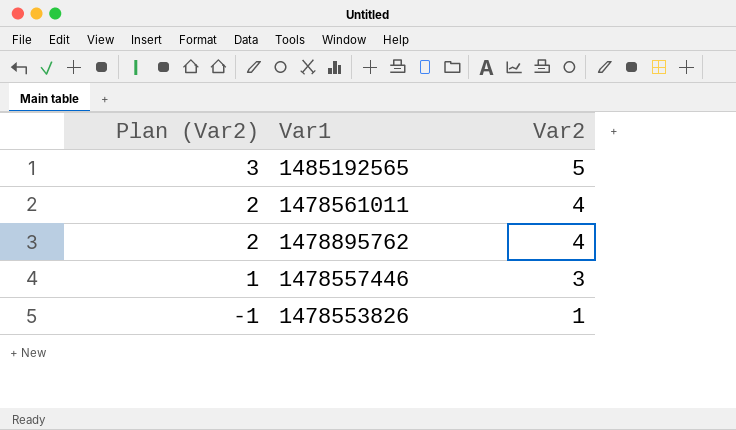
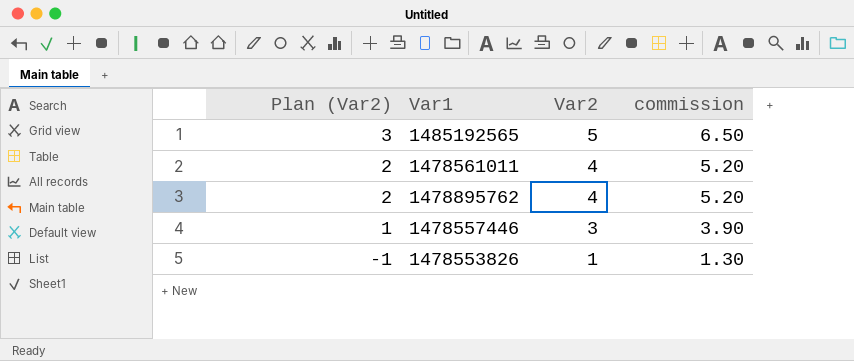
column commission | formula: none -> [Var2] * 1.3

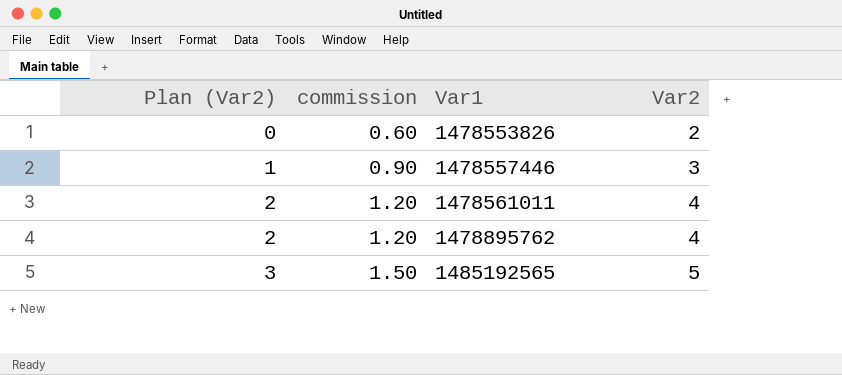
row order: Plan (Var2) descending -> Plan (Var2) ascending
column commission | formula: [Var2] * 1.3 -> [Var2] * 0.3
column commission | position: 4 -> 2
1478553826 | Plan (Var2): -1 -> 0
1478553826 | Var2: 1 -> 2

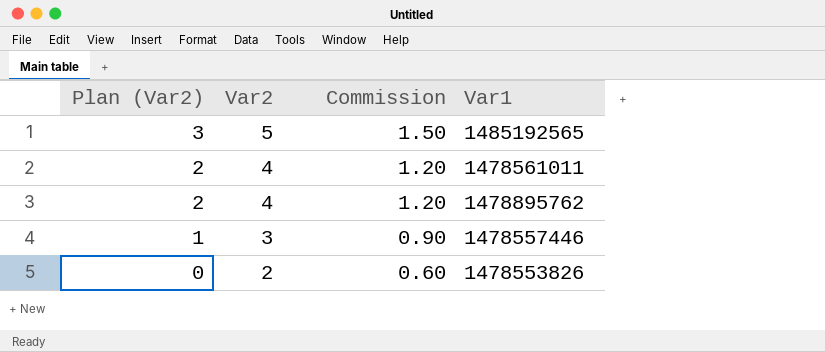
row order: Plan (Var2) ascending -> Plan (Var2) descending
column Var2 | position: 4 -> 2
column name: commission -> Commission

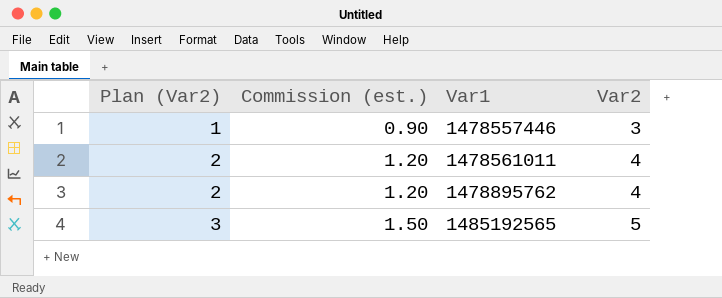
row order: Plan (Var2) descending -> Plan (Var2) ascending
column name: Commission -> Commission (est.)
column Var2 | position: 2 -> 4
row 1478553826: 0 | 2 | 0.60 -> none

